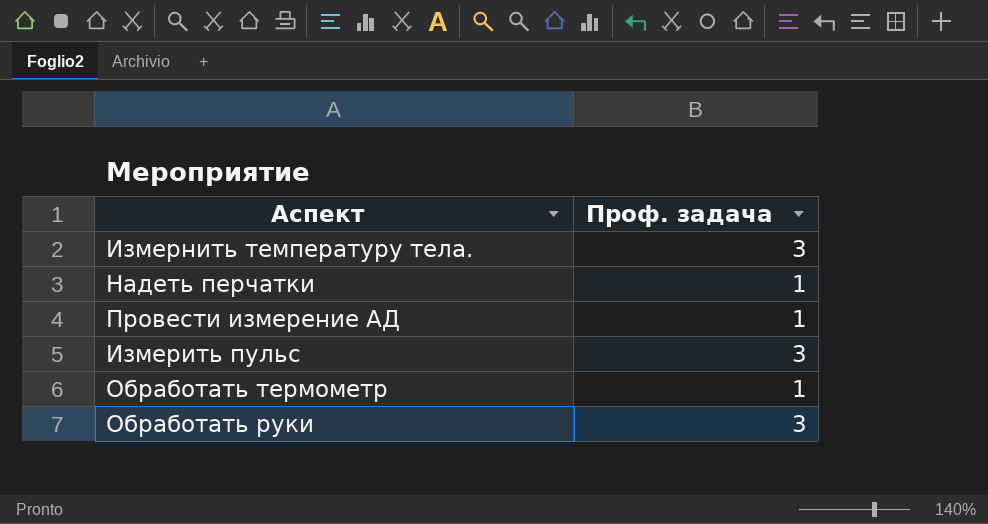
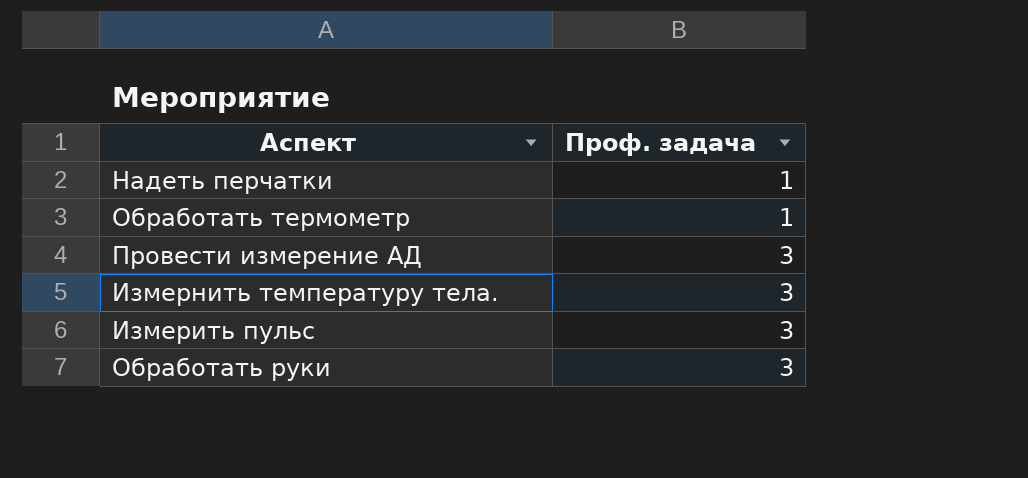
row order: none -> Проф. задача ascending
Провести измерение АД | Проф. задача: 1 -> 3

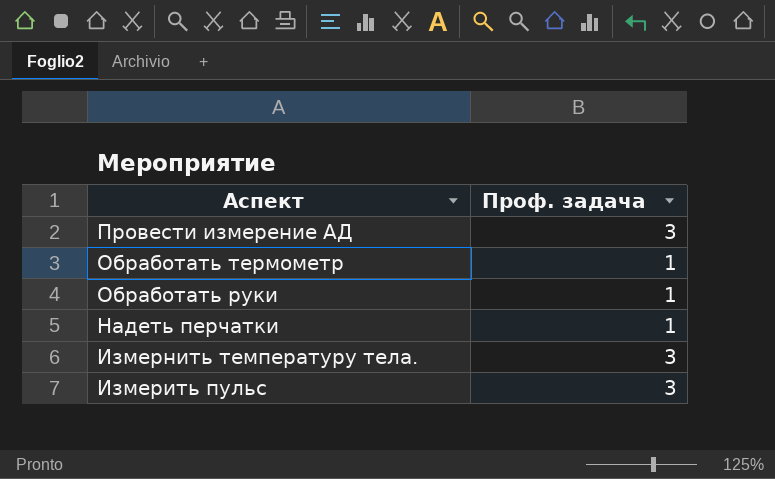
row order: Проф. задача ascending -> Аспект descending
Обработать руки | Проф. задача: 3 -> 1

